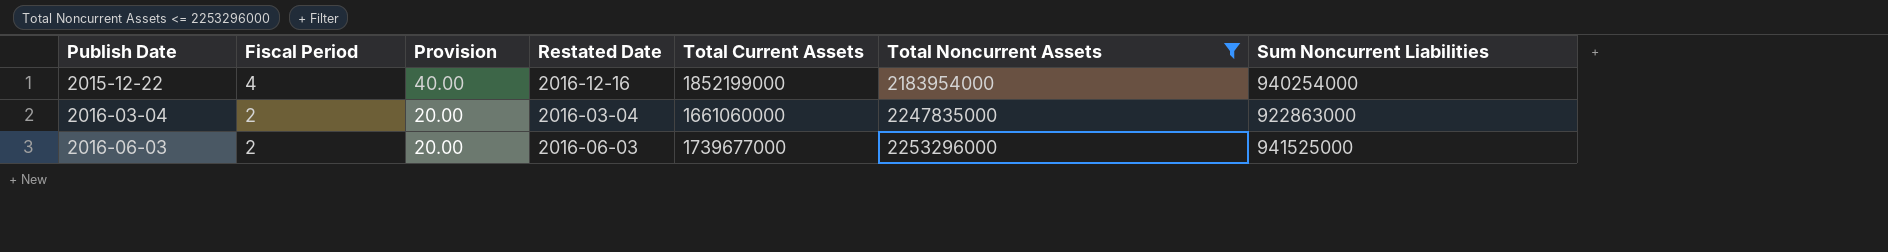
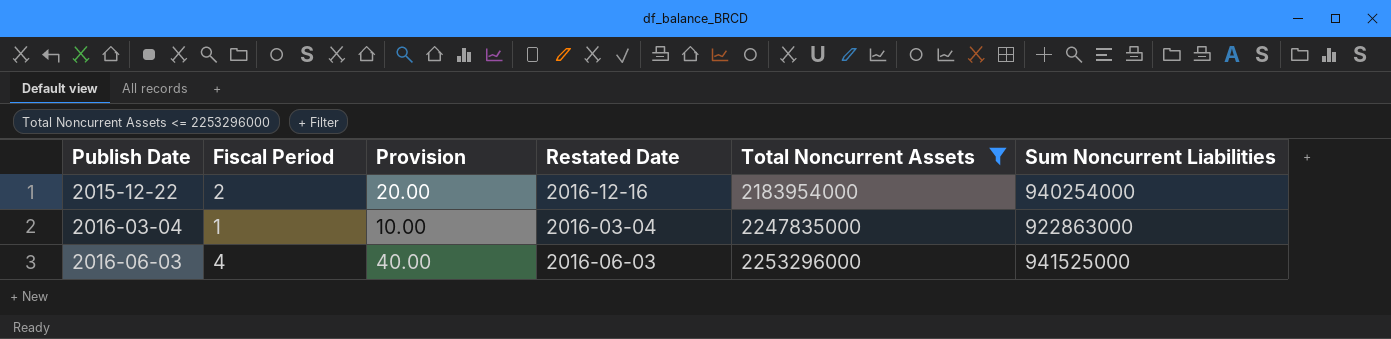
column Total Current Assets | position: 5 -> none
2015-12-22 | Fiscal Period: 4 -> 2
2015-12-22 | Provision: 40.00 -> 20.00
2016-03-04 | Fiscal Period: 2 -> 1
2016-03-04 | Provision: 20.00 -> 10.00
2016-06-03 | Fiscal Period: 2 -> 4
2016-06-03 | Provision: 20.00 -> 40.00

